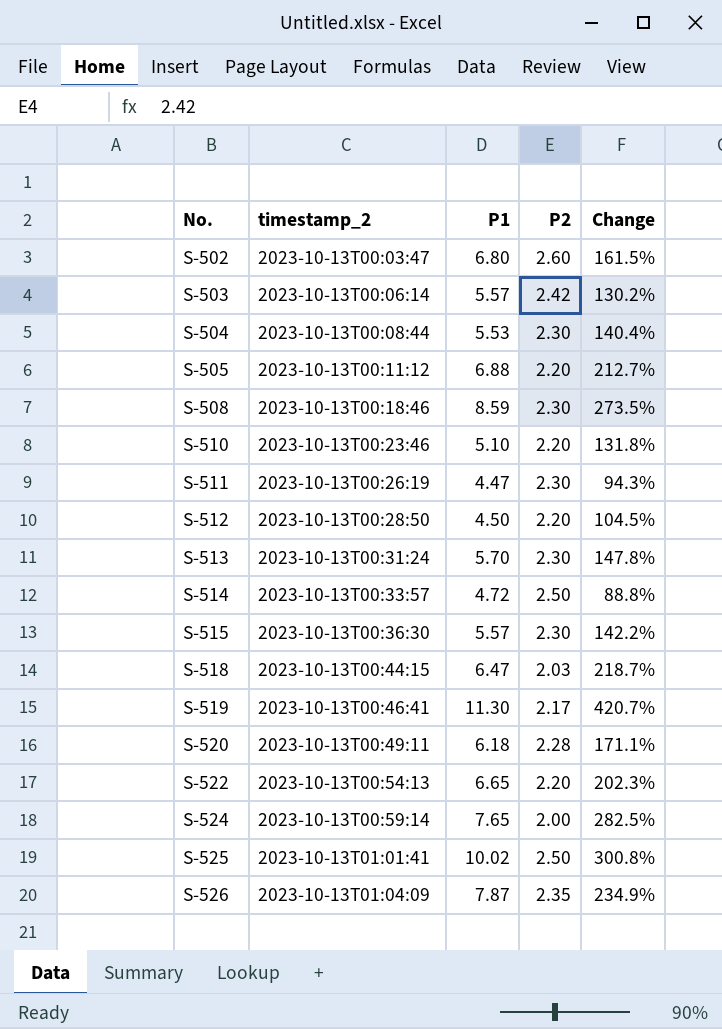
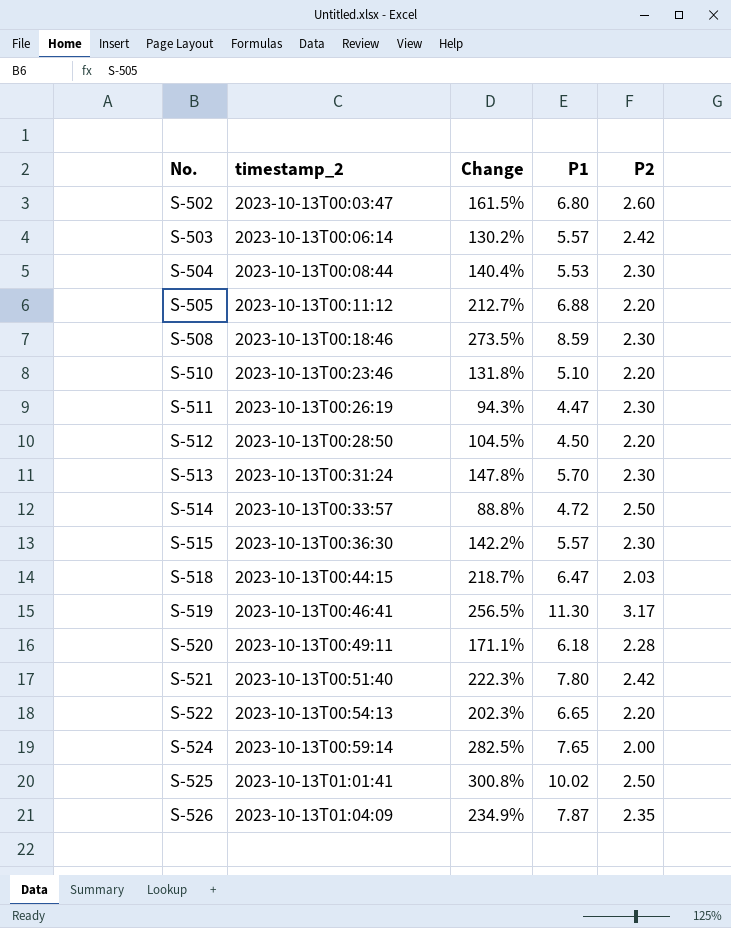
column Change | position: 5 -> 3
S-519 | Change: 420.7% -> 256.5%
S-519 | P2: 2.17 -> 3.17
row S-521: none -> 2023-10-13T00:51:40 | 222.3% | 7.80 | 2.42

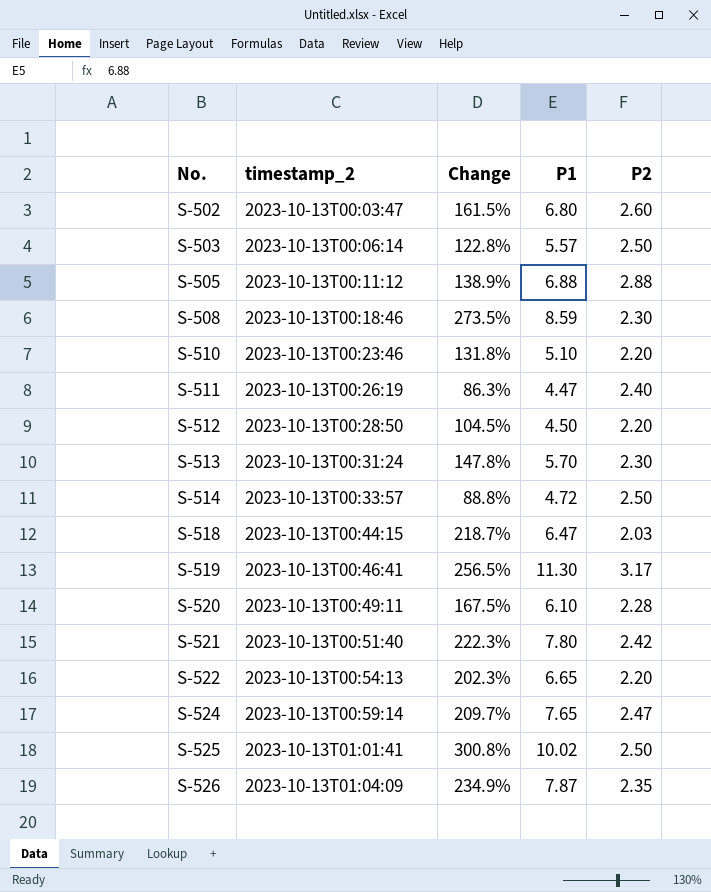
row S-504: 2023-10-13T00:08:44 | 140.4% | 5.53 | 2.30 -> none
row S-515: 2023-10-13T00:36:30 | 142.2% | 5.57 | 2.30 -> none
S-503 | Change: 130.2% -> 122.8%
S-503 | P2: 2.42 -> 2.50
S-505 | Change: 212.7% -> 138.9%
S-505 | P2: 2.20 -> 2.88
S-511 | Change: 94.3% -> 86.3%
S-511 | P2: 2.30 -> 2.40
S-520 | Change: 171.1% -> 167.5%
S-520 | P1: 6.18 -> 6.10
S-524 | Change: 282.5% -> 209.7%
S-524 | P2: 2.00 -> 2.47

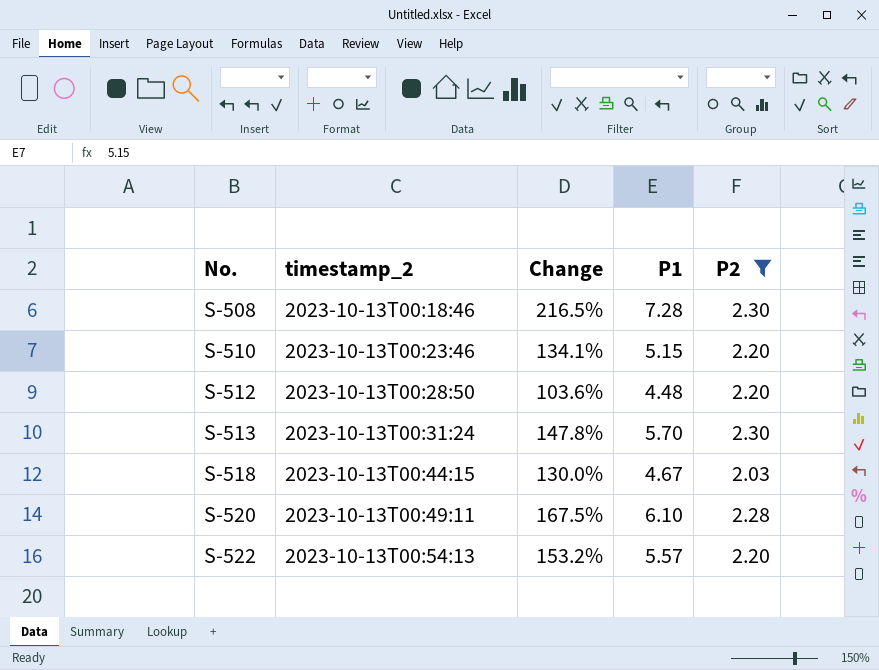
filter: none -> P2 <= 2.30
S-508 | Change: 273.5% -> 216.5%
S-508 | P1: 8.59 -> 7.28
S-510 | Change: 131.8% -> 134.1%
S-510 | P1: 5.10 -> 5.15
S-512 | Change: 104.5% -> 103.6%
S-512 | P1: 4.50 -> 4.48
S-518 | Change: 218.7% -> 130.0%
S-518 | P1: 6.47 -> 4.67
S-522 | Change: 202.3% -> 153.2%
S-522 | P1: 6.65 -> 5.57

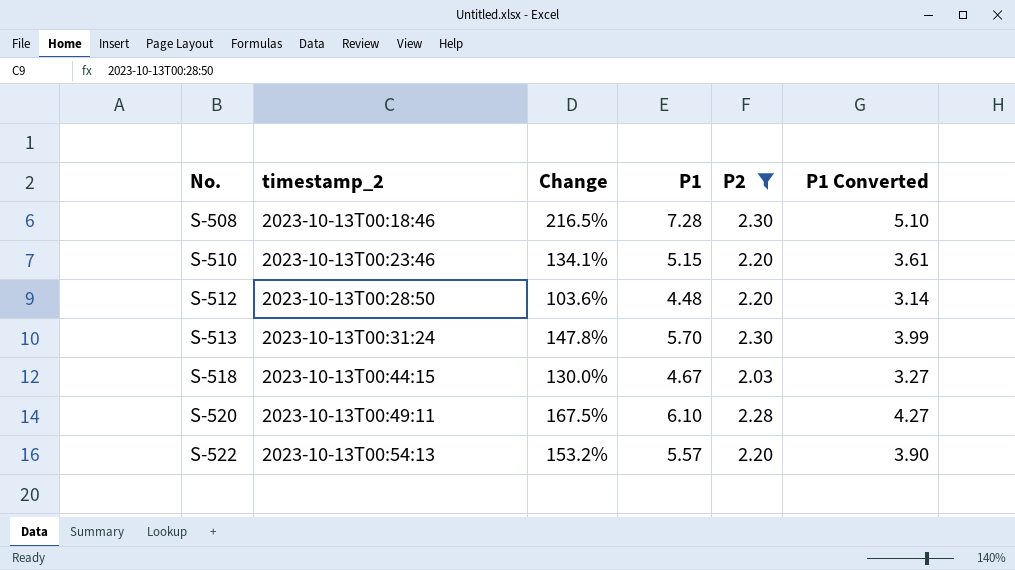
column P1 Converted | formula: none -> [P1] * 0.7

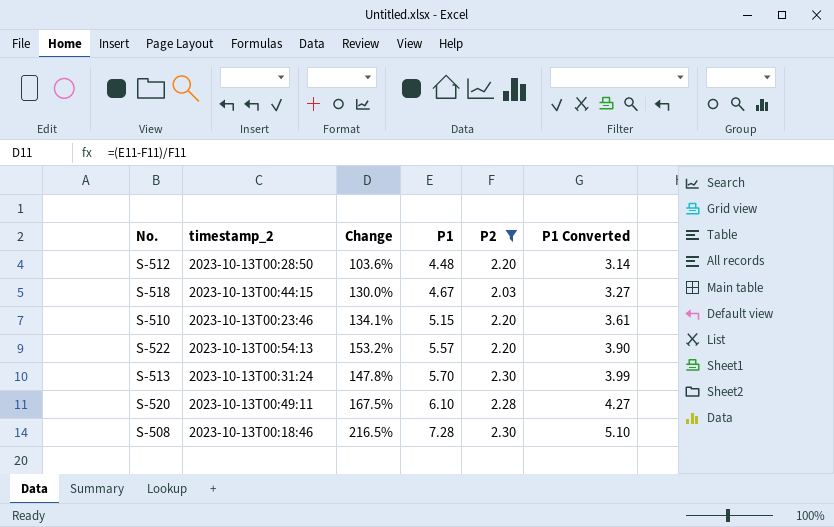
row order: No. ascending -> P1 ascending

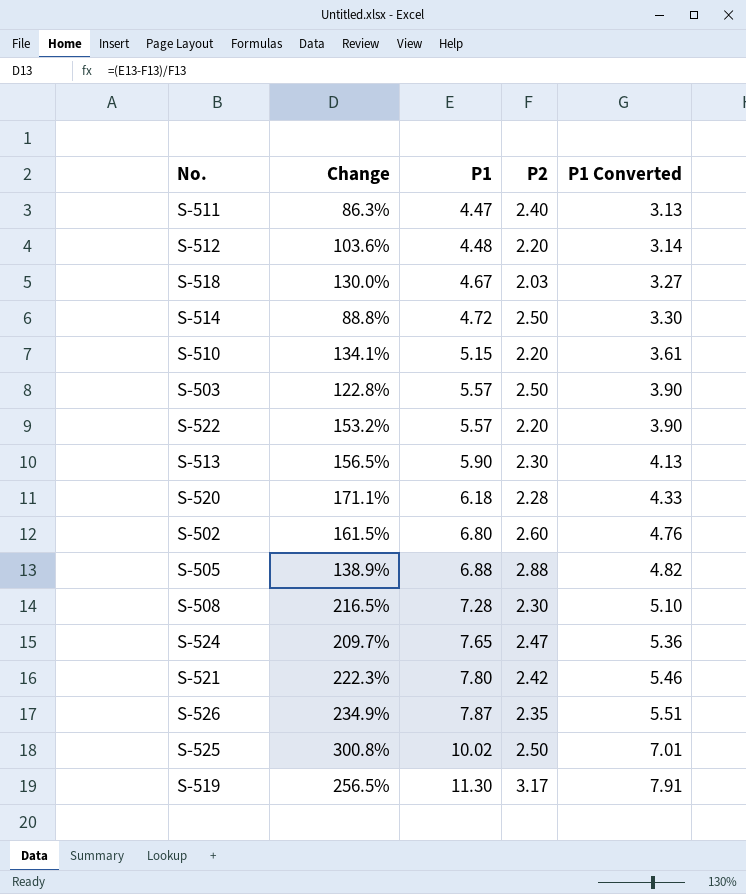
filter: P2 <= 2.30 -> none
column timestamp_2 | position: 2 -> none
S-513 | Change: 147.8% -> 156.5%
S-513 | P1: 5.70 -> 5.90
S-513 | P1 Converted: 3.99 -> 4.13
S-520 | Change: 167.5% -> 171.1%
S-520 | P1: 6.10 -> 6.18
S-520 | P1 Converted: 4.27 -> 4.33

